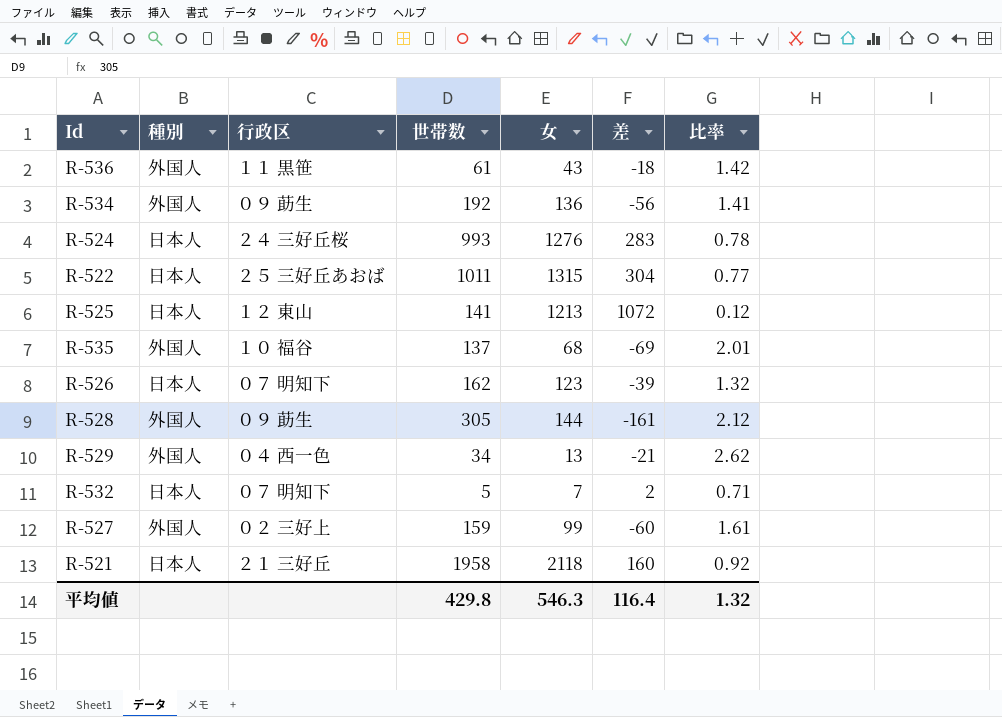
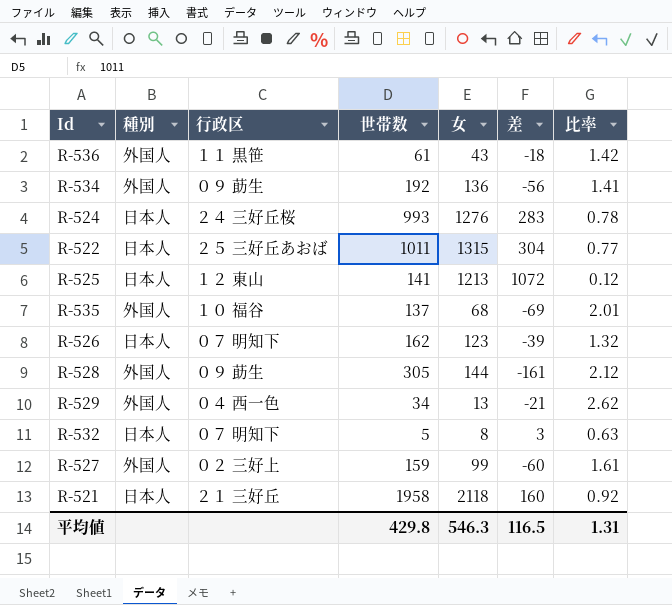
R-532 | 女: 7 -> 8
R-532 | 差: 2 -> 3
R-532 | 比率: 0.71 -> 0.63
平均値 | 差: 116.4 -> 116.5
平均値 | 比率: 1.32 -> 1.31

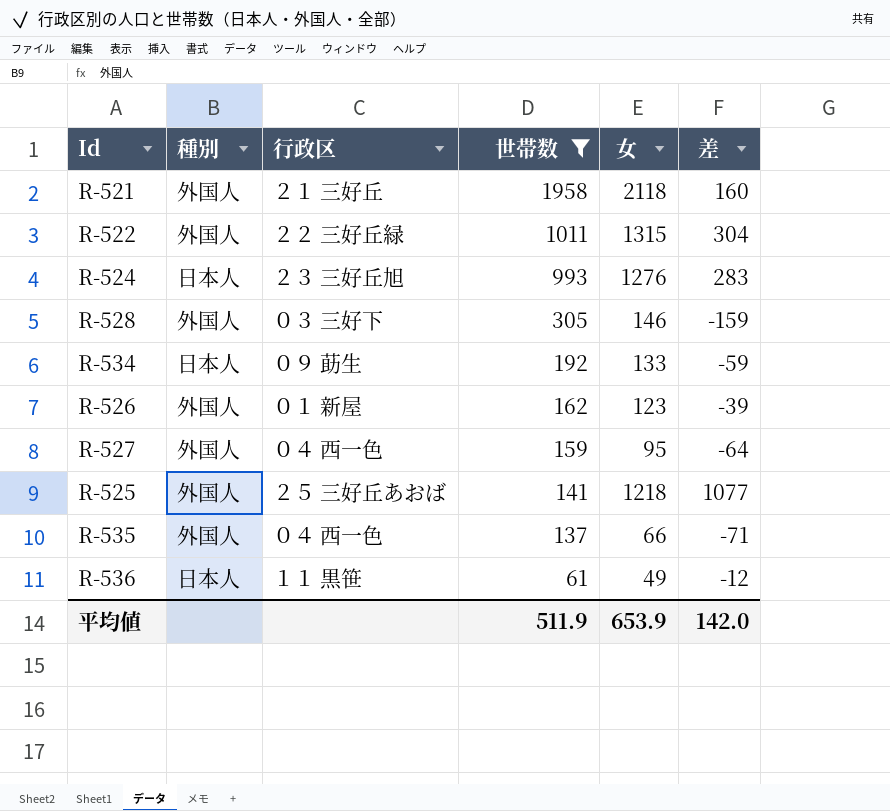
filter: none -> 世帯数 >= 61
row order: none -> 世帯数 descending
column 比率 | formula: [世帯数] / [女] -> none
R-521 | 種別: 日本人 -> 外国人
R-522 | 種別: 日本人 -> 外国人
R-522 | 行政区: ２５ 三好丘あおば -> ２２ 三好丘緑
R-524 | 行政区: ２４ 三好丘桜 -> ２３ 三好丘旭
R-528 | 行政区: ０９ 莇生 -> ０３ 三好下
R-528 | 女: 144 -> 146
R-528 | 差: -161 -> -159
R-534 | 種別: 外国人 -> 日本人
R-534 | 女: 136 -> 133
R-534 | 差: -56 -> -59
R-526 | 種別: 日本人 -> 外国人
R-526 | 行政区: ０７ 明知下 -> ０１ 新屋
R-527 | 行政区: ０２ 三好上 -> ０４ 西一色
R-527 | 女: 99 -> 95
R-527 | 差: -60 -> -64
R-525 | 種別: 日本人 -> 外国人
R-525 | 行政区: １２ 東山 -> ２５ 三好丘あおば
R-525 | 女: 1213 -> 1218
R-525 | 差: 1072 -> 1077
R-535 | 行政区: １０ 福谷 -> ０４ 西一色
R-535 | 女: 68 -> 66
R-535 | 差: -69 -> -71
R-536 | 種別: 外国人 -> 日本人
R-536 | 女: 43 -> 49
R-536 | 差: -18 -> -12
平均値 | 世帯数: 429.8 -> 511.9
平均値 | 女: 546.3 -> 653.9
平均値 | 差: 116.5 -> 142.0

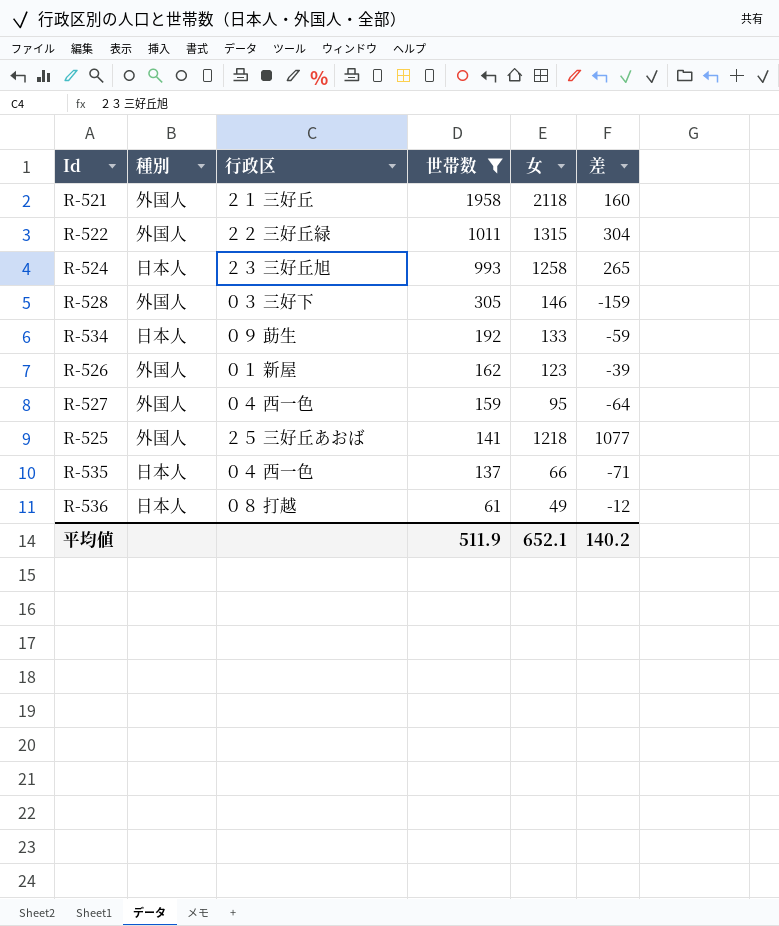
R-524 | 女: 1276 -> 1258
R-524 | 差: 283 -> 265
R-535 | 種別: 外国人 -> 日本人
R-536 | 行政区: １１ 黒笹 -> ０８ 打越
平均値 | 女: 653.9 -> 652.1
平均値 | 差: 142.0 -> 140.2

